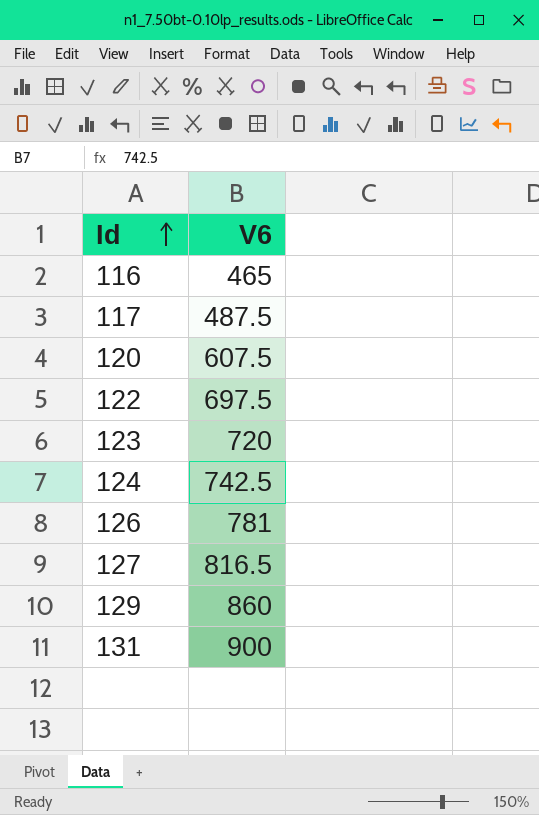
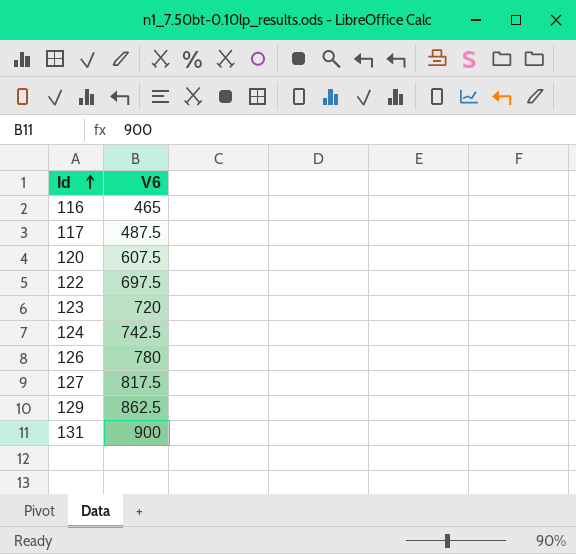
126 | V6: 781 -> 780
127 | V6: 816.5 -> 817.5
129 | V6: 860 -> 862.5

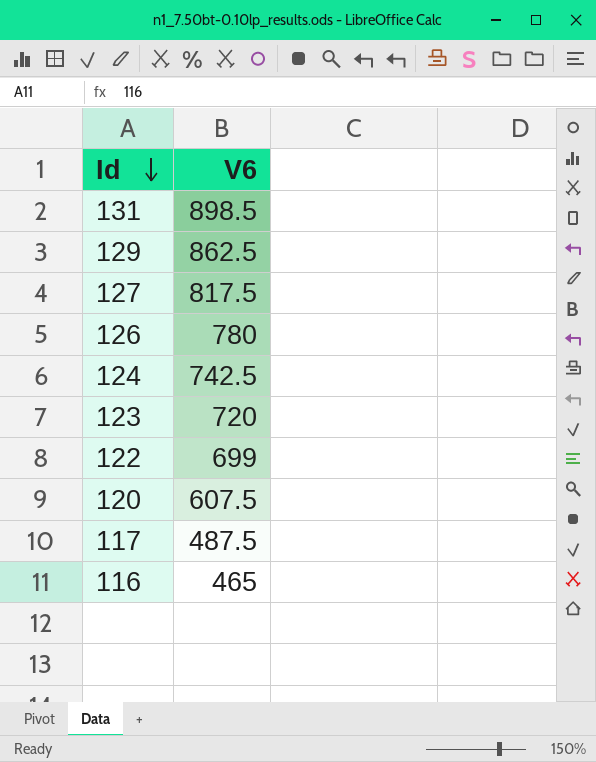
row order: Id ascending -> Id descending
131 | V6: 900 -> 898.5
122 | V6: 697.5 -> 699

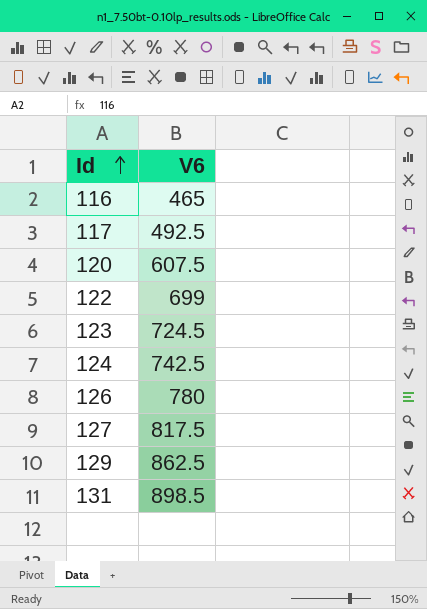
row order: Id descending -> Id ascending
117 | V6: 487.5 -> 492.5
123 | V6: 720 -> 724.5

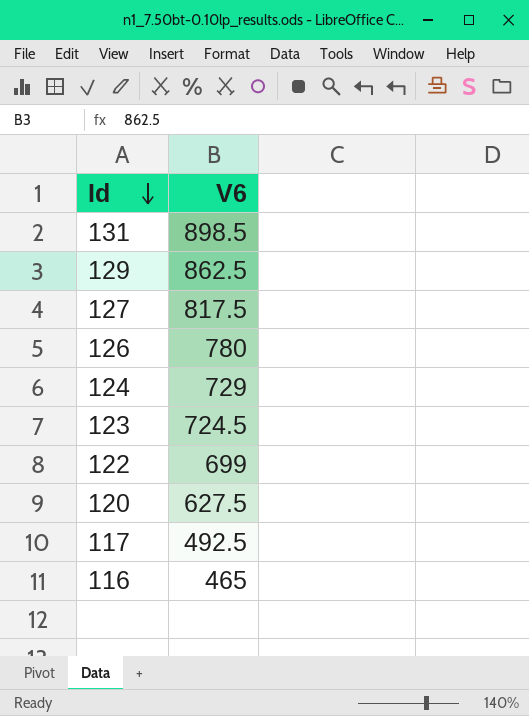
row order: Id ascending -> Id descending
124 | V6: 742.5 -> 729
120 | V6: 607.5 -> 627.5

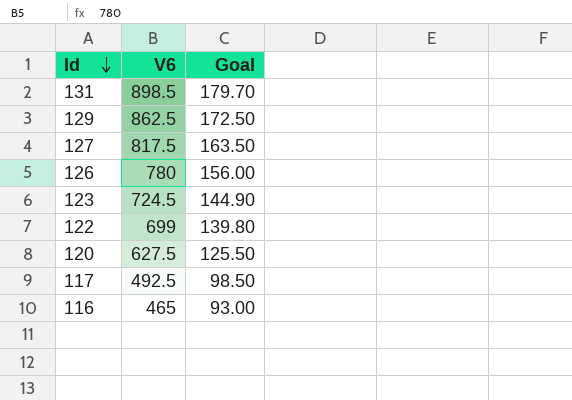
column Goal | formula: none -> [V6] * 0.2
row 124: 729 -> none

